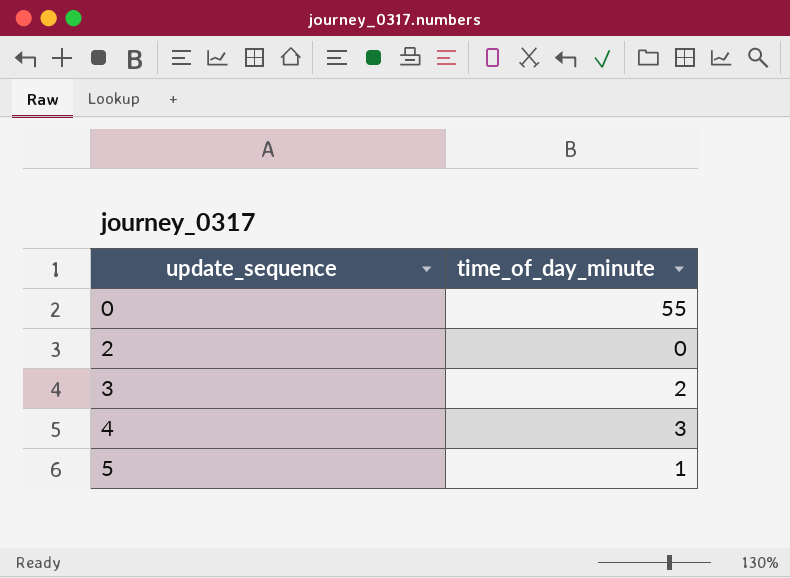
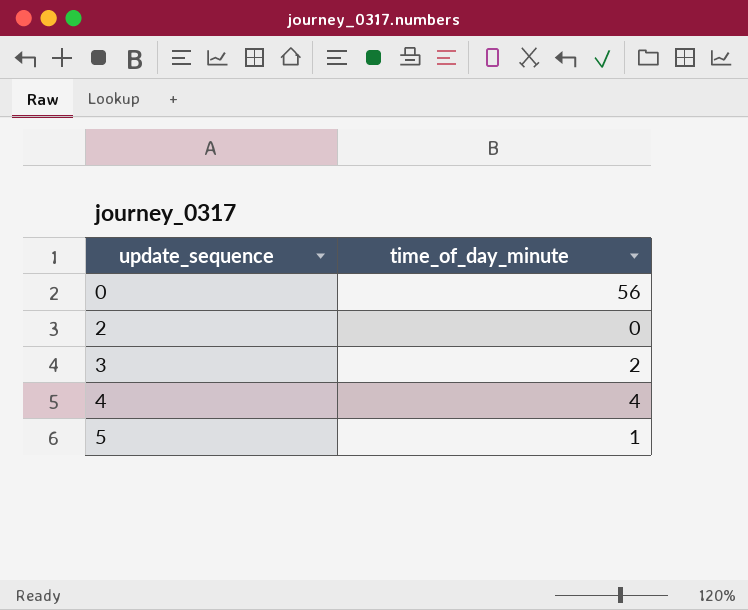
0 | time_of_day_minute: 55 -> 56
4 | time_of_day_minute: 3 -> 4

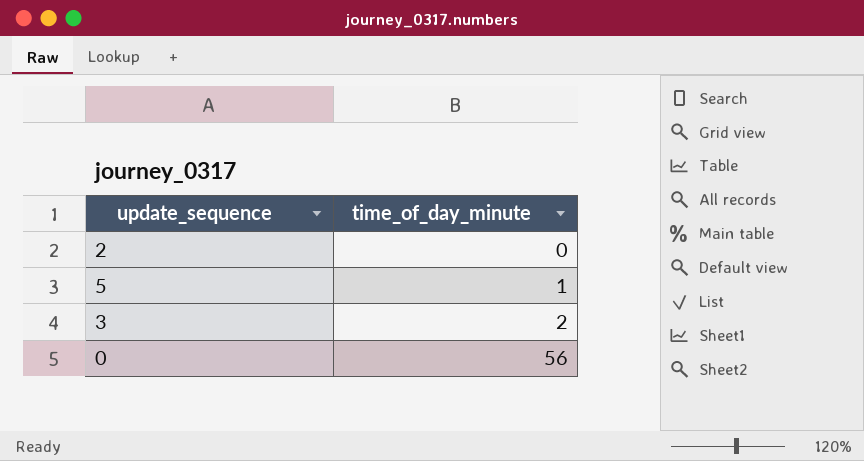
row order: update_sequence ascending -> time_of_day_minute ascending
row 4: 4 -> none

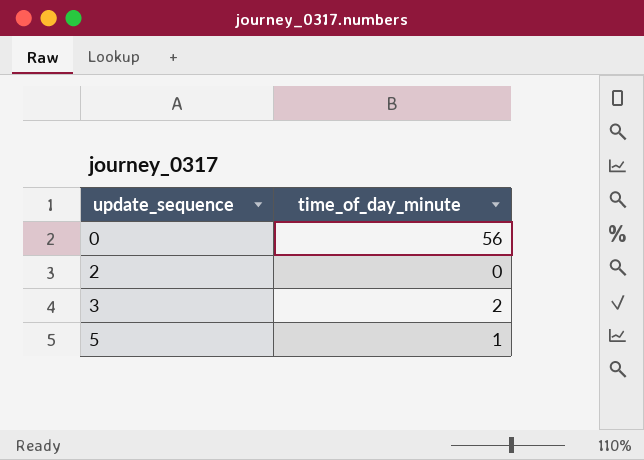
row order: time_of_day_minute ascending -> update_sequence ascending

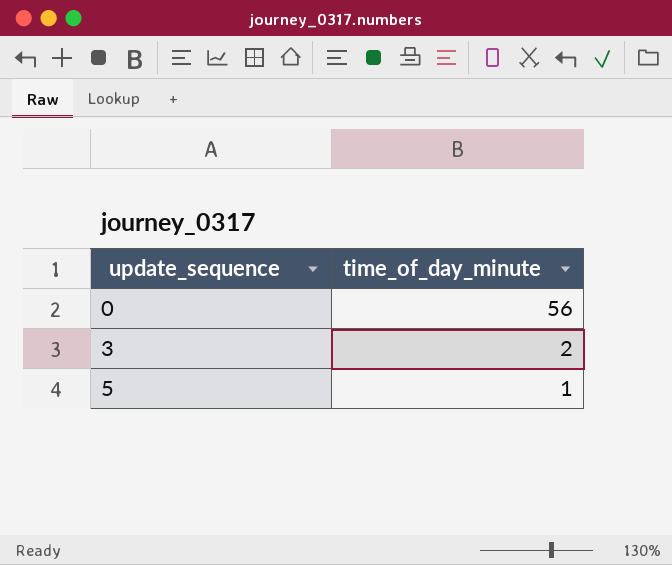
row 2: 0 -> none

